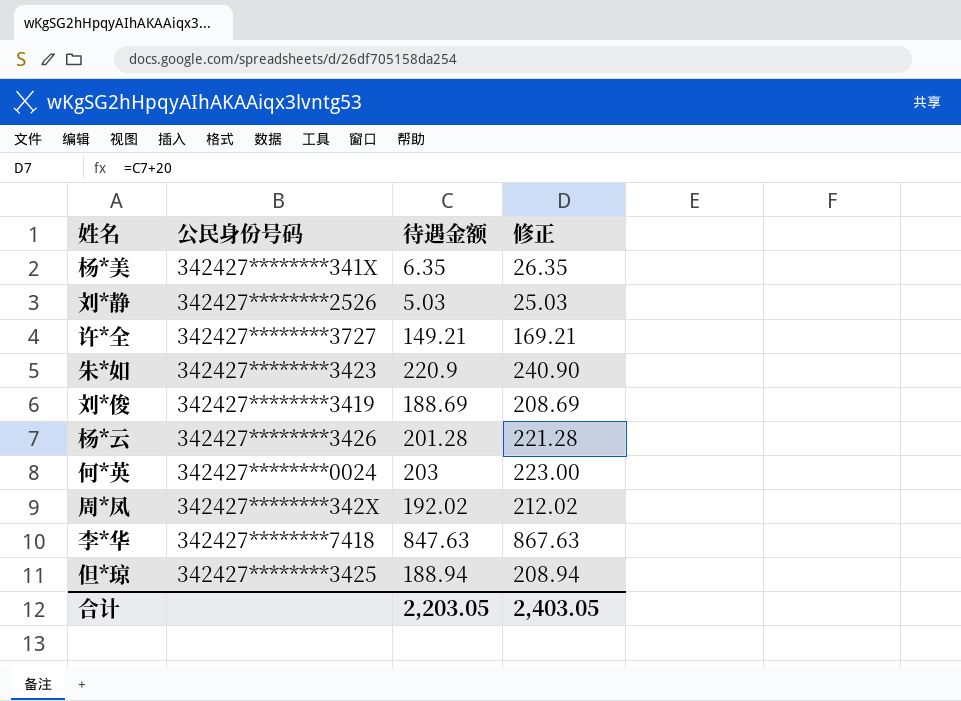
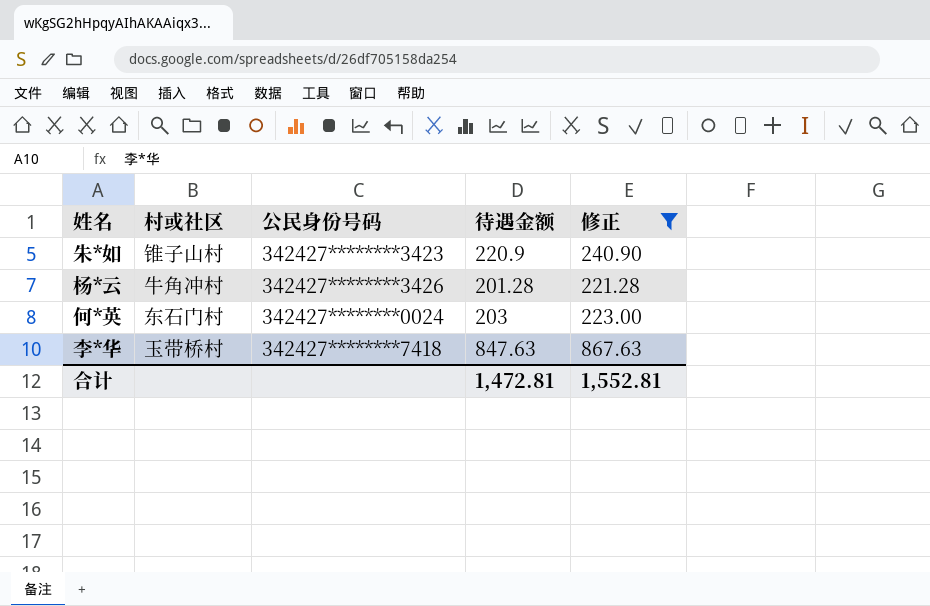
filter: none -> 修正 >= 221.28
column 村或社区 | position: none -> 2
合计 | 待遇金额: 2,203.05 -> 1,472.81
合计 | 修正: 2,403.05 -> 1,552.81

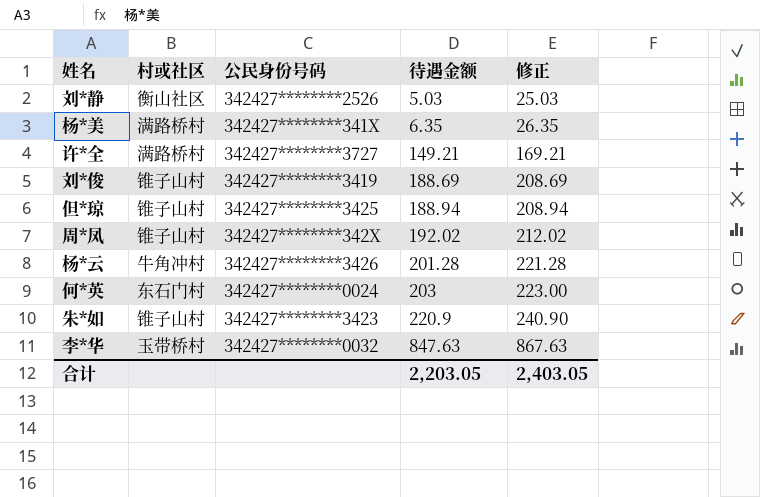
filter: 修正 >= 221.28 -> none
row order: none -> 待遇金额 ascending
李*华 | 公民身份号码: 342427********7418 -> 342427********0032
合计 | 待遇金额: 1,472.81 -> 2,203.05
合计 | 修正: 1,552.81 -> 2,403.05

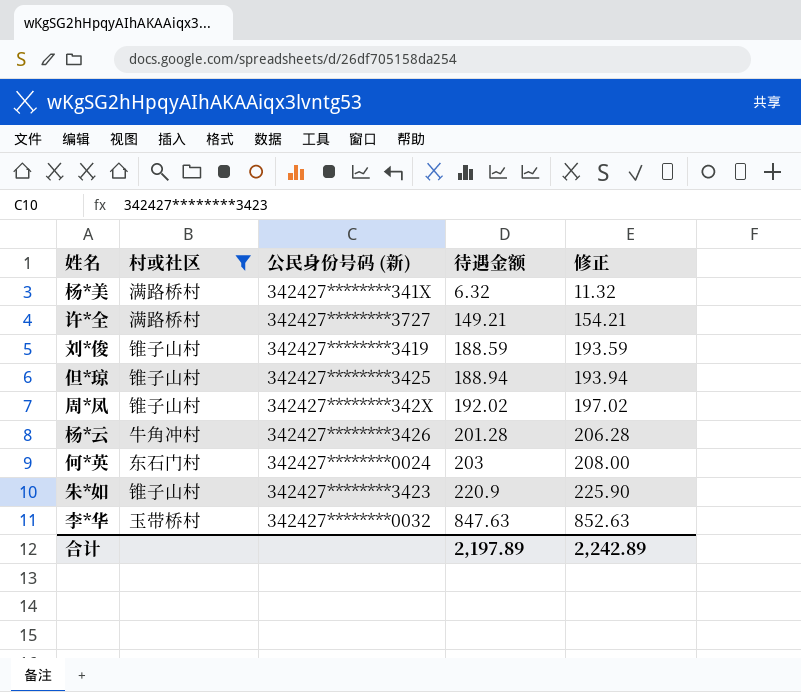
filter: none -> 村或社区 != 衡山社区
column name: 公民身份号码 -> 公民身份号码 (新)
column 修正 | formula: [待遇金额] + 20 -> [待遇金额] + 5
杨*美 | 待遇金额: 6.35 -> 6.32
刘*俊 | 待遇金额: 188.69 -> 188.59
合计 | 待遇金额: 2,203.05 -> 2,197.89
合计 | 修正: 2,403.05 -> 2,242.89

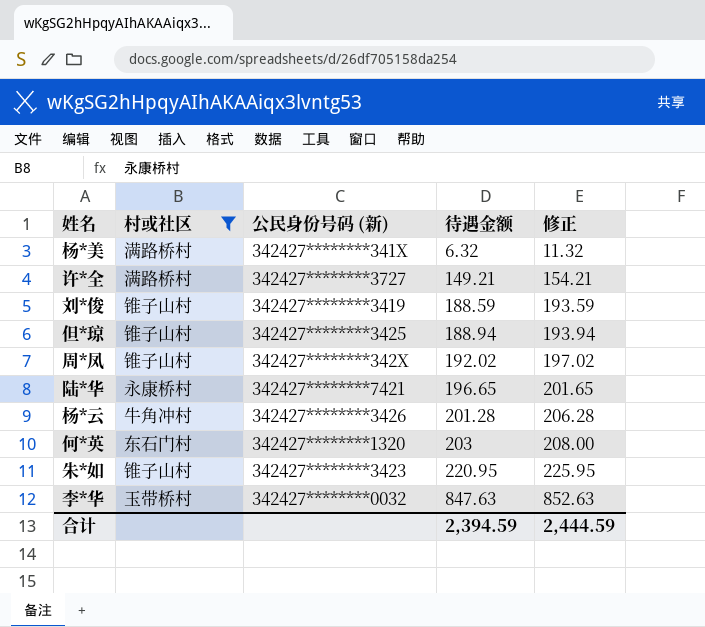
row 陆*华: none -> 永康桥村 | 342427********7421 | 196.65 | 201.65
何*英 | 公民身份号码 (新): 342427********0024 -> 342427********1320
朱*如 | 待遇金额: 220.9 -> 220.95
朱*如 | 修正: 225.90 -> 225.95
合计 | 待遇金额: 2,197.89 -> 2,394.59
合计 | 修正: 2,242.89 -> 2,444.59

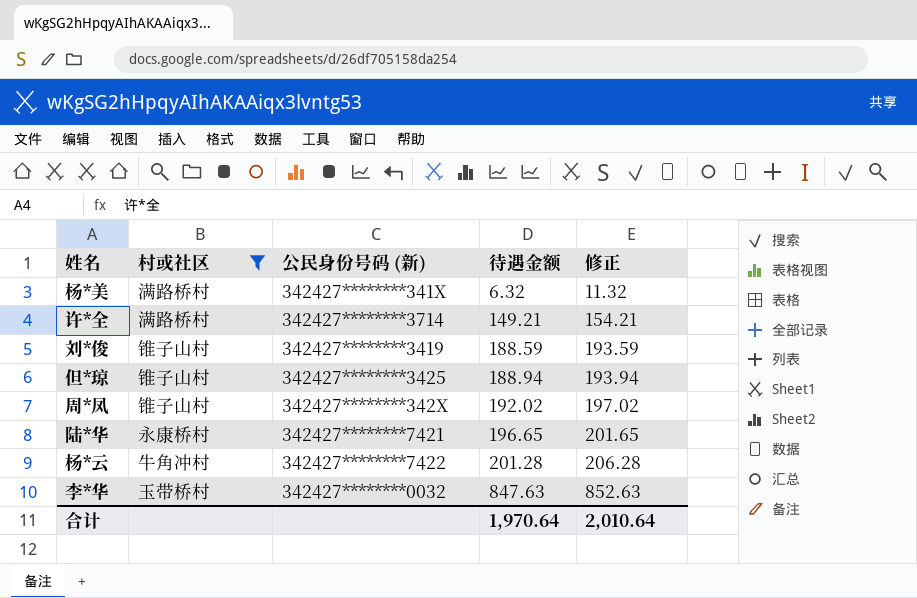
row 何*英: 东石门村 | 342427********1320 | 203 | 208.00 -> none
row 朱*如: 锥子山村 | 342427********3423 | 220.95 | 225.95 -> none
许*全 | 公民身份号码 (新): 342427********3727 -> 342427********3714
杨*云 | 公民身份号码 (新): 342427********3426 -> 342427********7422
合计 | 待遇金额: 2,394.59 -> 1,970.64
合计 | 修正: 2,444.59 -> 2,010.64

